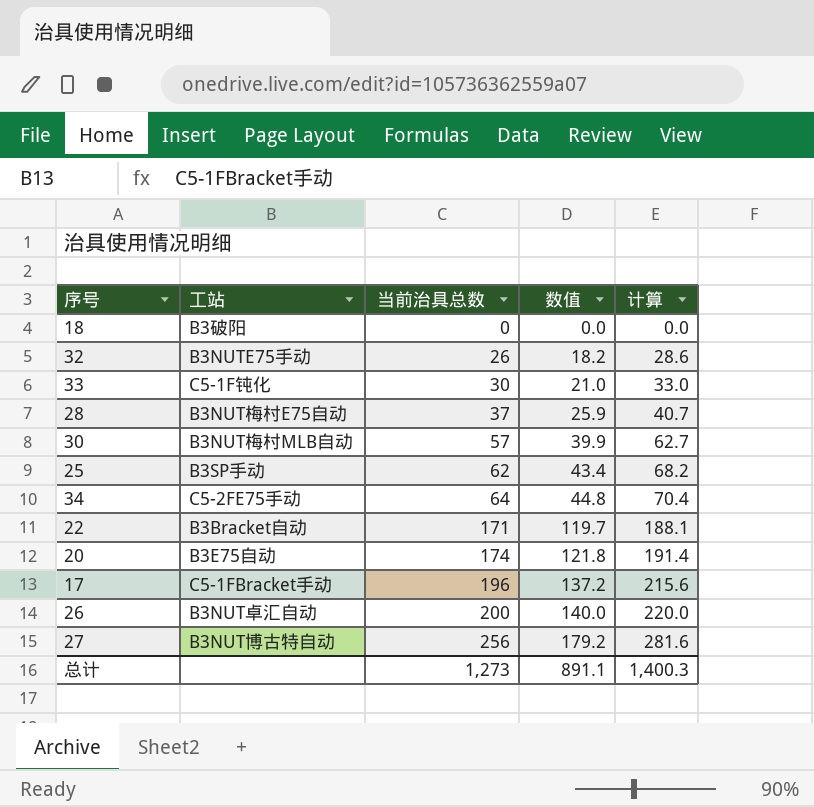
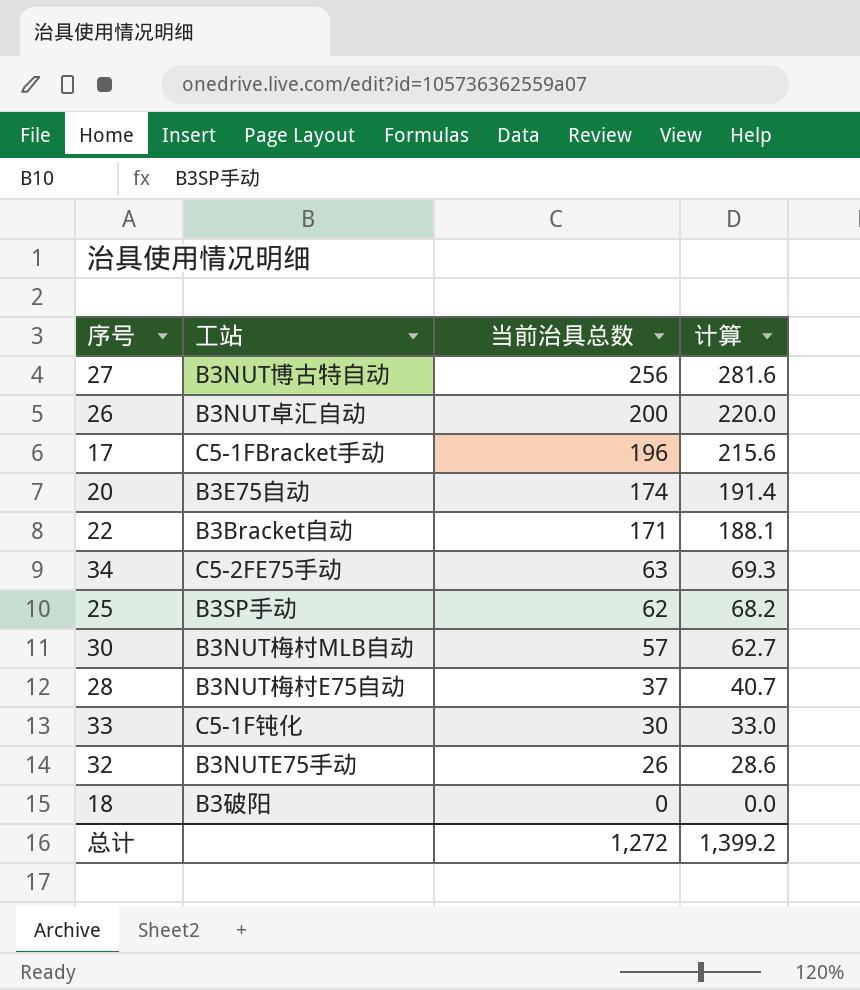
row order: 当前治具总数 ascending -> 当前治具总数 descending
column 数值 | formula: [当前治具总数] * 0.7 -> none
34 | 当前治具总数: 64 -> 63
34 | 计算: 70.4 -> 69.3
总计 | 当前治具总数: 1,273 -> 1,272
总计 | 计算: 1,400.3 -> 1,399.2

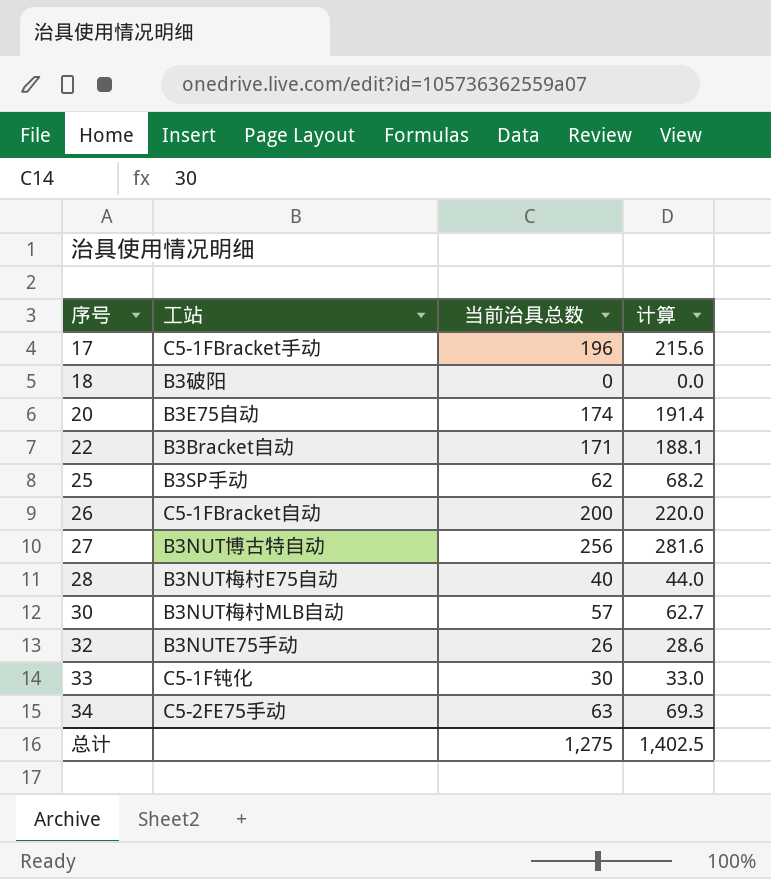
row order: 当前治具总数 descending -> 序号 ascending
26 | 工站: B3NUT卓汇自动 -> C5-1FBracket自动
28 | 当前治具总数: 37 -> 40
28 | 计算: 40.7 -> 44.0
总计 | 当前治具总数: 1,272 -> 1,275
总计 | 计算: 1,399.2 -> 1,402.5

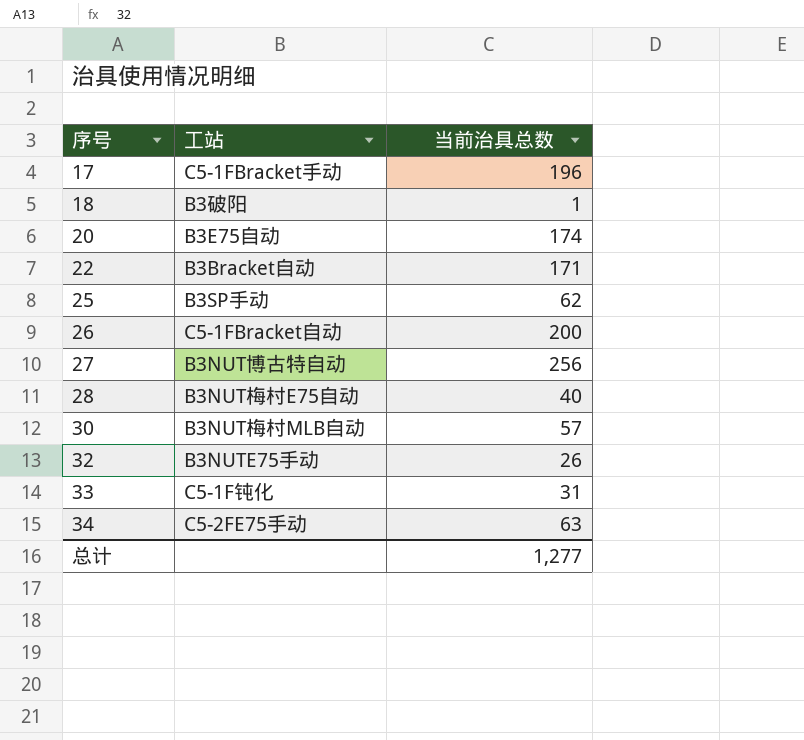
column 计算 | formula: [当前治具总数] * 1.1 -> none
18 | 当前治具总数: 0 -> 1
33 | 当前治具总数: 30 -> 31
总计 | 当前治具总数: 1,275 -> 1,277

